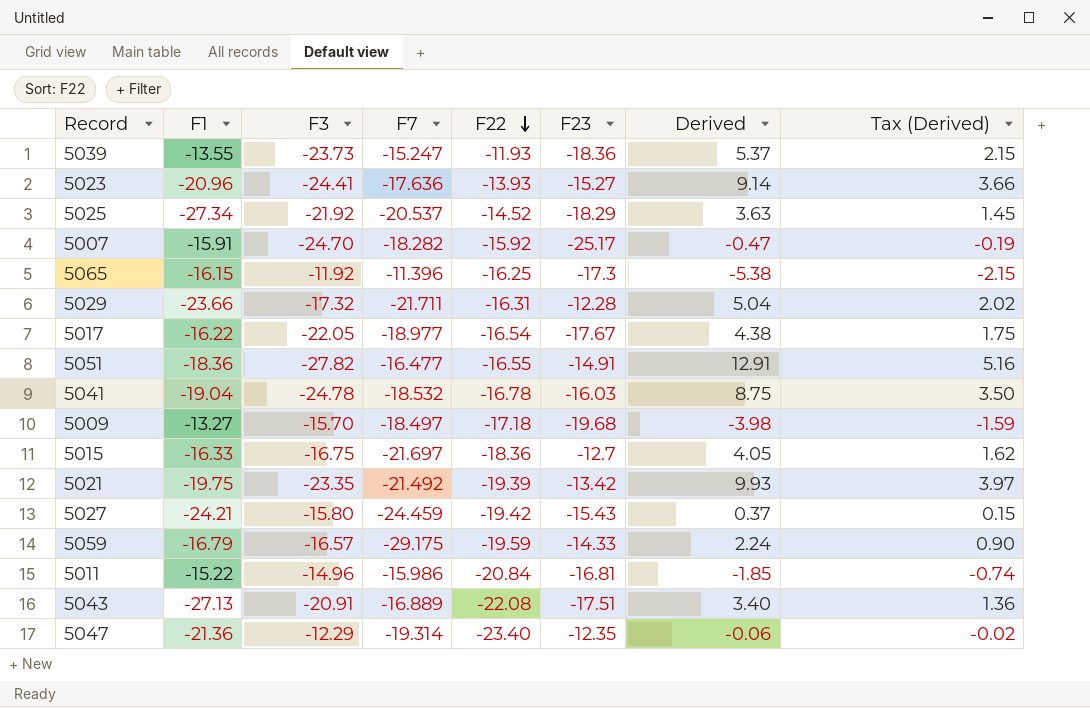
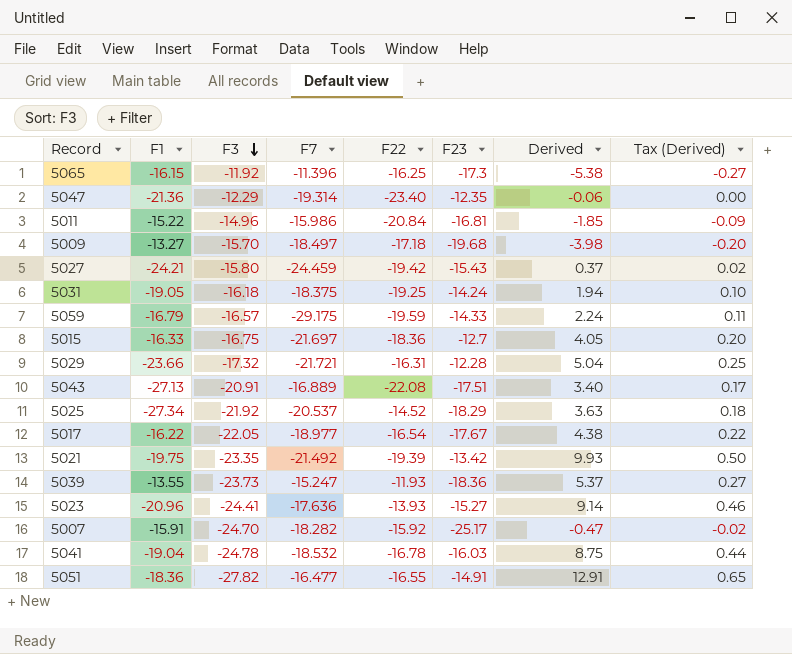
row order: F22 descending -> F3 descending
column Tax (Derived) | formula: [Derived] * 0.4 -> [Derived] * 0.05
row 5031: none -> -19.05 | -16.18 | -18.375 | -19.25 | -14.24 | 1.94 | 0.10
5029 | F7: -21.711 -> -21.721

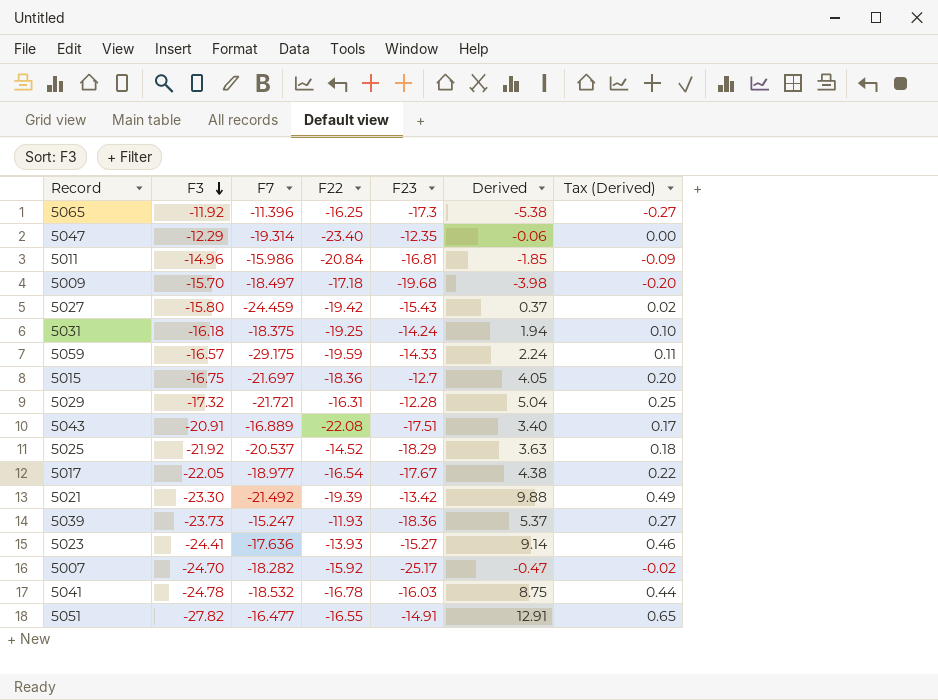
column F1 | position: 2 -> none
5021 | F3: -23.35 -> -23.30
5021 | Derived: 9.93 -> 9.88
5021 | Tax (Derived): 0.50 -> 0.49

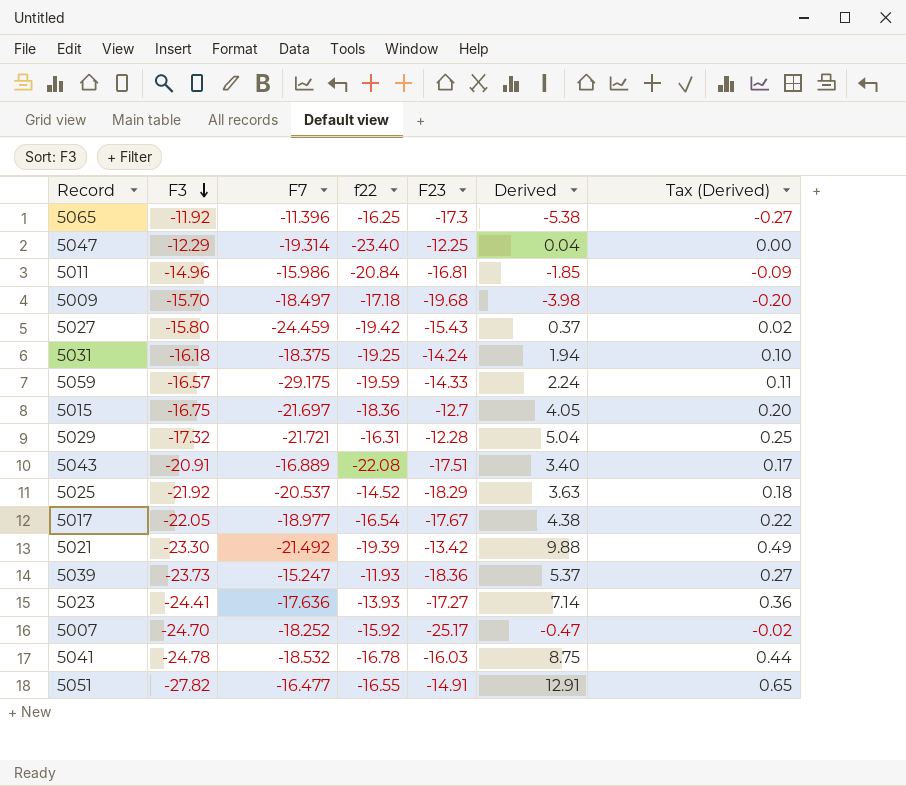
column name: F22 -> f22
5047 | F23: -12.35 -> -12.25
5047 | Derived: -0.06 -> 0.04
5023 | F23: -15.27 -> -17.27
5023 | Derived: 9.14 -> 7.14
5023 | Tax (Derived): 0.46 -> 0.36
5007 | F7: -18.282 -> -18.252

